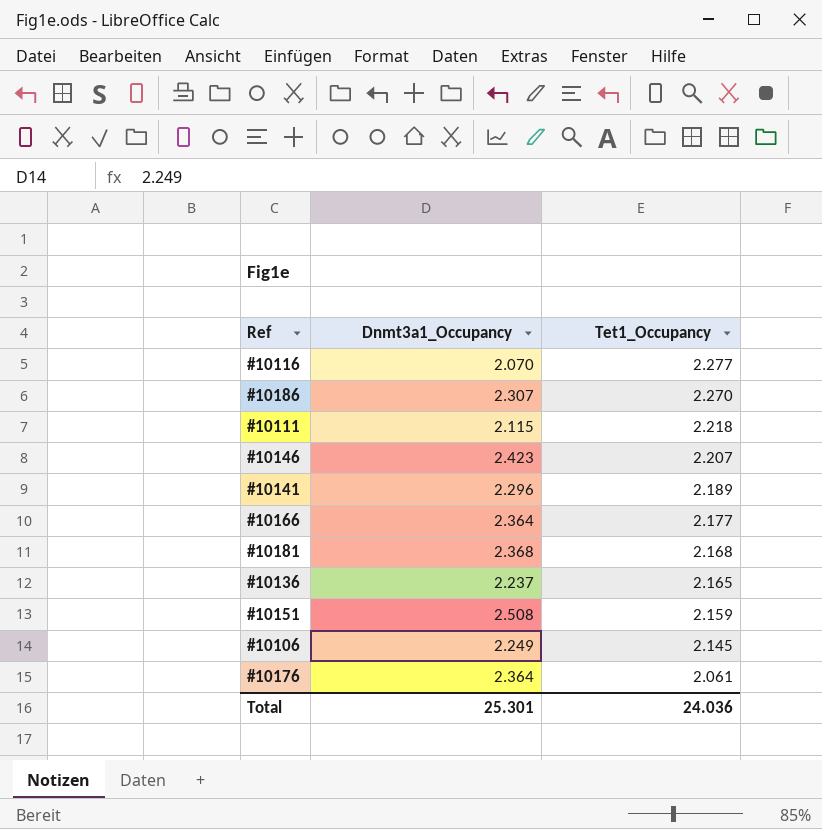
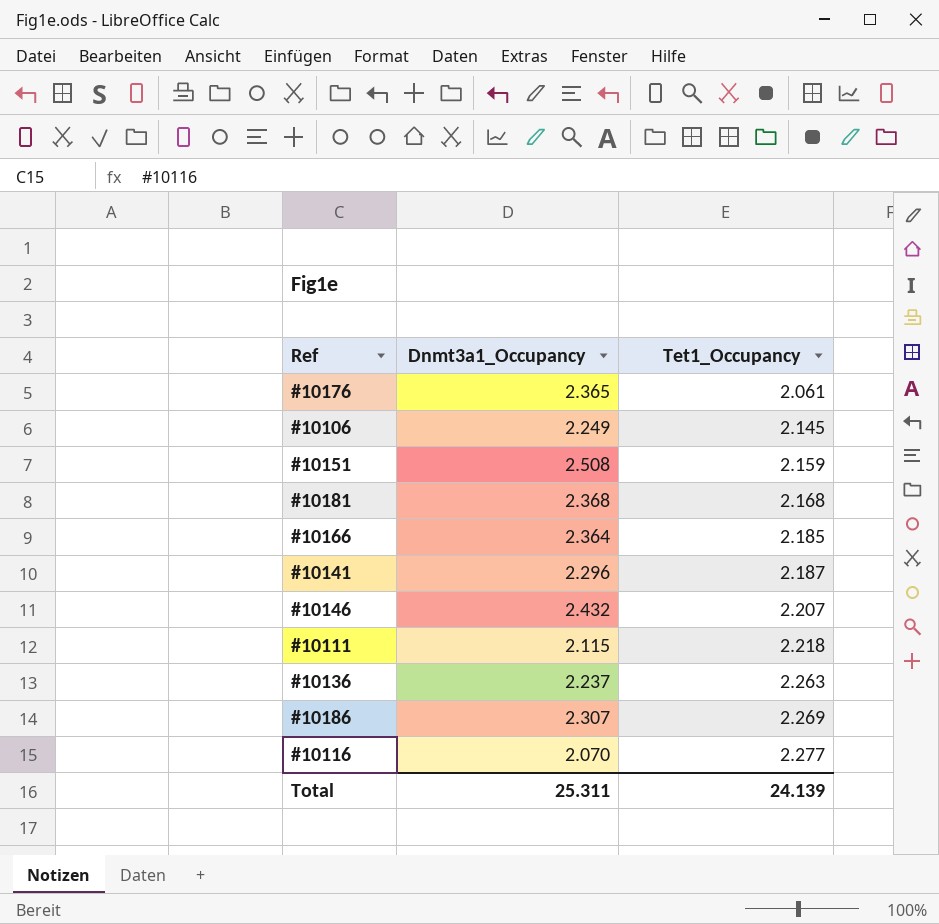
row order: Tet1_Occupancy descending -> Tet1_Occupancy ascending
#10176 | Dnmt3a1_Occupancy: 2.364 -> 2.365
#10166 | Tet1_Occupancy: 2.177 -> 2.185
#10141 | Tet1_Occupancy: 2.189 -> 2.187
#10146 | Dnmt3a1_Occupancy: 2.423 -> 2.432
#10136 | Tet1_Occupancy: 2.165 -> 2.263
#10186 | Tet1_Occupancy: 2.270 -> 2.269
Total | Dnmt3a1_Occupancy: 25.301 -> 25.311
Total | Tet1_Occupancy: 24.036 -> 24.139

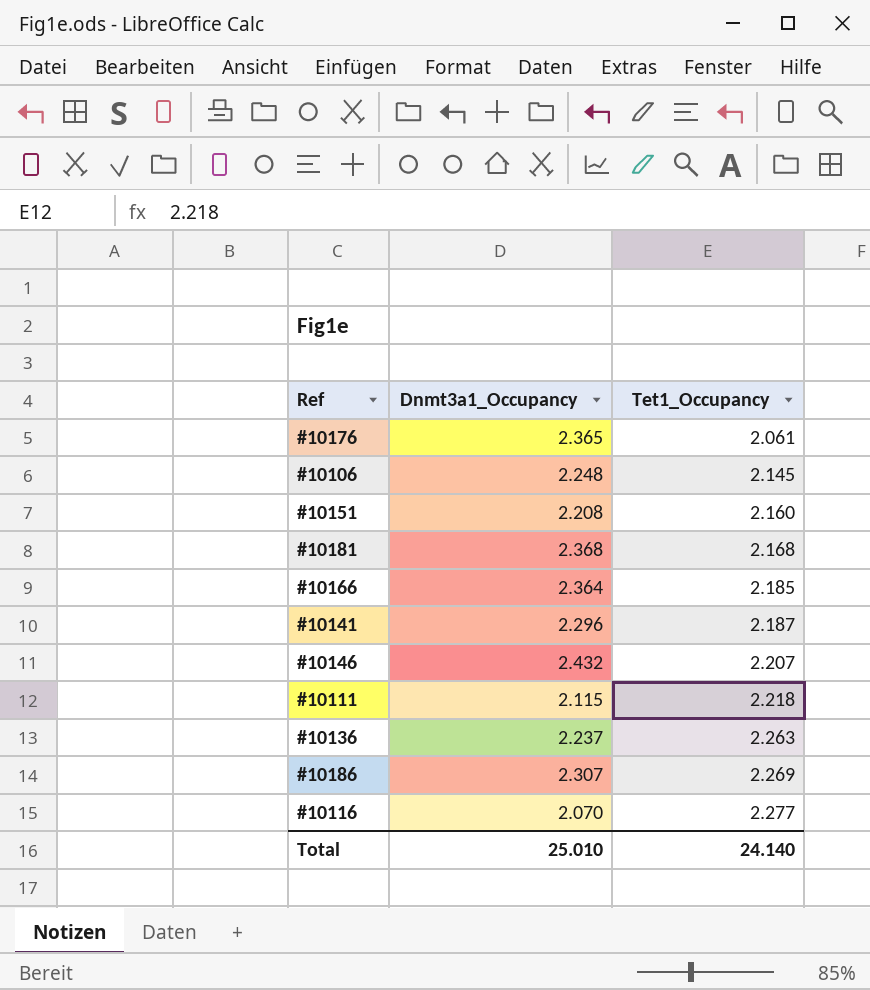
#10106 | Dnmt3a1_Occupancy: 2.249 -> 2.248
#10151 | Dnmt3a1_Occupancy: 2.508 -> 2.208
#10151 | Tet1_Occupancy: 2.159 -> 2.160
Total | Dnmt3a1_Occupancy: 25.311 -> 25.010
Total | Tet1_Occupancy: 24.139 -> 24.140

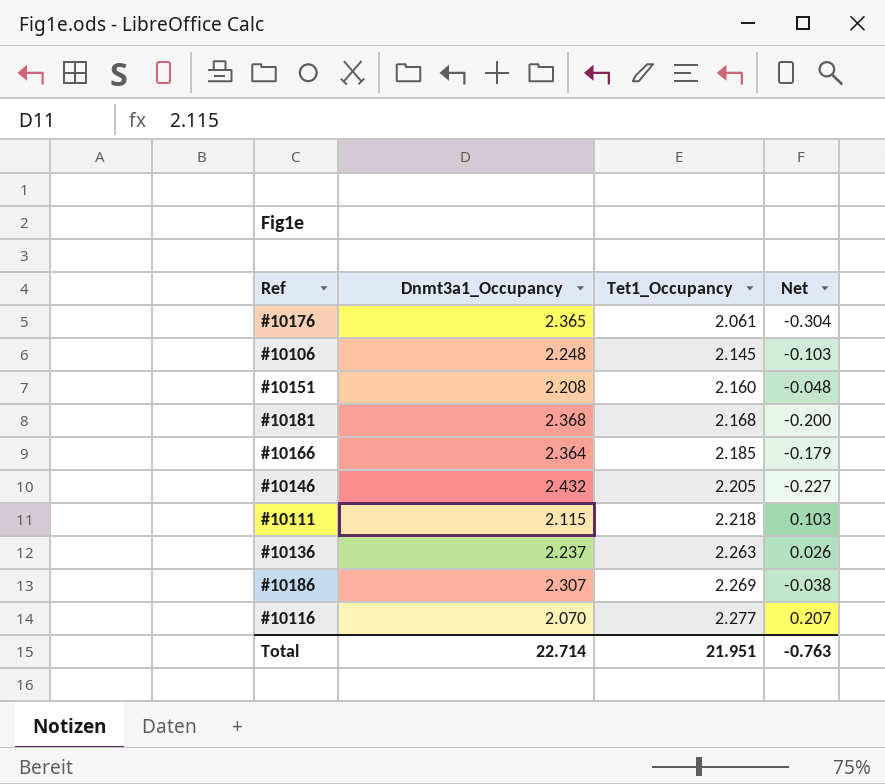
column Net | formula: none -> [Tet1_Occupancy] - [Dnmt3a1_Occupancy]
row #10141: 2.296 | 2.187 -> none
#10146 | Tet1_Occupancy: 2.207 -> 2.205
Total | Dnmt3a1_Occupancy: 25.010 -> 22.714
Total | Tet1_Occupancy: 24.140 -> 21.951

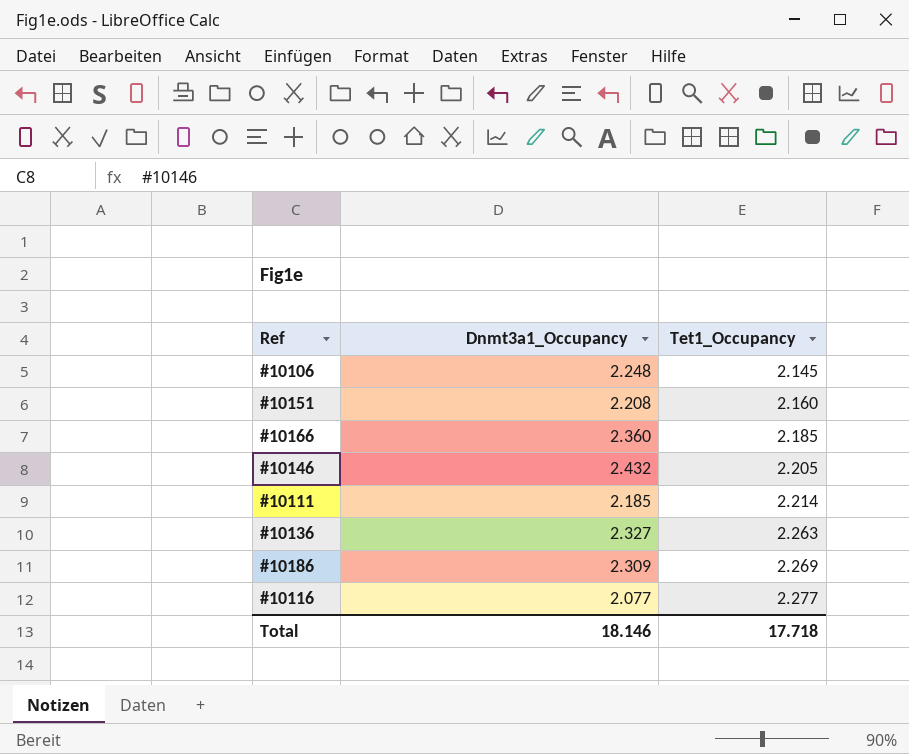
column Net | formula: [Tet1_Occupancy] - [Dnmt3a1_Occupancy] -> none
row #10176: 2.365 | 2.061 | -0.304 -> none
row #10181: 2.368 | 2.168 | -0.200 -> none
#10166 | Dnmt3a1_Occupancy: 2.364 -> 2.360
#10111 | Dnmt3a1_Occupancy: 2.115 -> 2.185
#10111 | Tet1_Occupancy: 2.218 -> 2.214
#10136 | Dnmt3a1_Occupancy: 2.237 -> 2.327
#10186 | Dnmt3a1_Occupancy: 2.307 -> 2.309
#10116 | Dnmt3a1_Occupancy: 2.070 -> 2.077
Total | Dnmt3a1_Occupancy: 22.714 -> 18.146
Total | Tet1_Occupancy: 21.951 -> 17.718

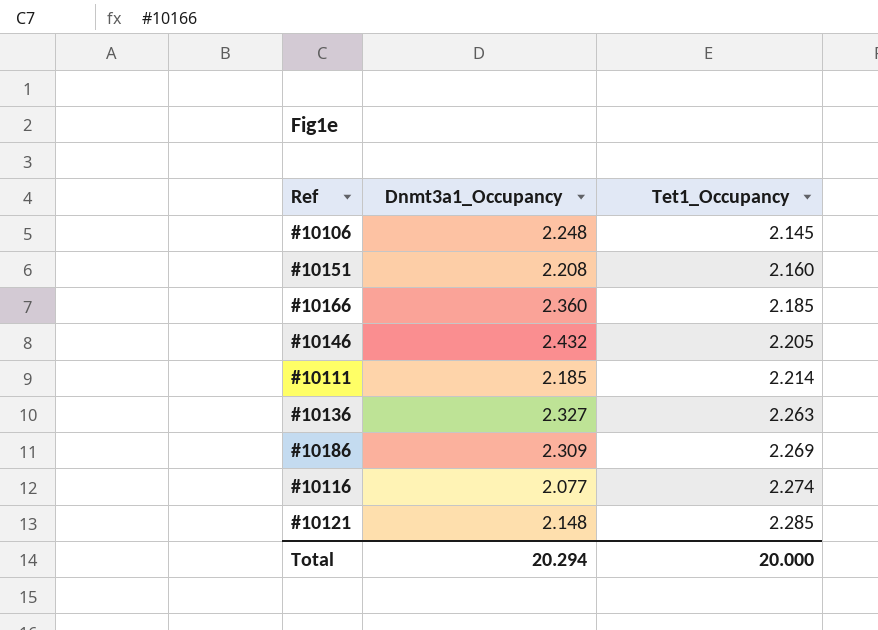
#10116 | Tet1_Occupancy: 2.277 -> 2.274
row #10121: none -> 2.148 | 2.285
Total | Dnmt3a1_Occupancy: 18.146 -> 20.294
Total | Tet1_Occupancy: 17.718 -> 20.000

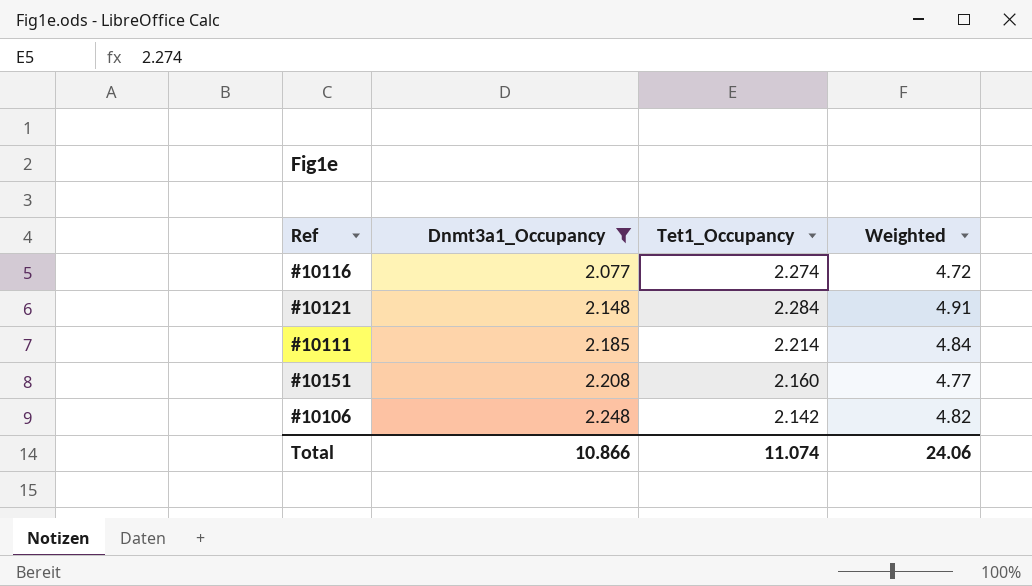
filter: none -> Dnmt3a1_Occupancy <= 2.248
row order: Tet1_Occupancy ascending -> Dnmt3a1_Occupancy ascending
column Weighted | formula: none -> [Dnmt3a1_Occupancy] * [Tet1_Occupancy]
#10121 | Tet1_Occupancy: 2.285 -> 2.284
#10106 | Tet1_Occupancy: 2.145 -> 2.142
Total | Dnmt3a1_Occupancy: 20.294 -> 10.866
Total | Tet1_Occupancy: 20.000 -> 11.074

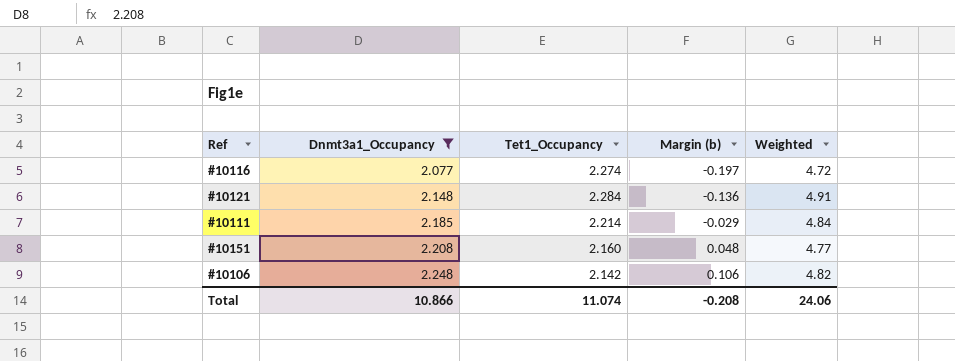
column Margin (b) | formula: none -> [Dnmt3a1_Occupancy] - [Tet1_Occupancy]

